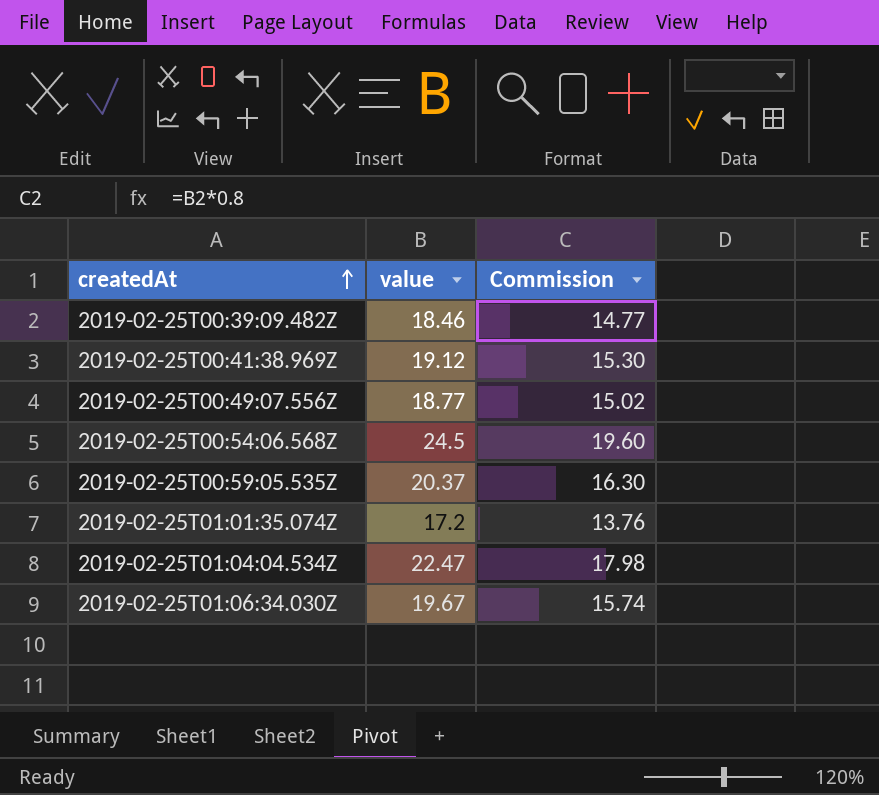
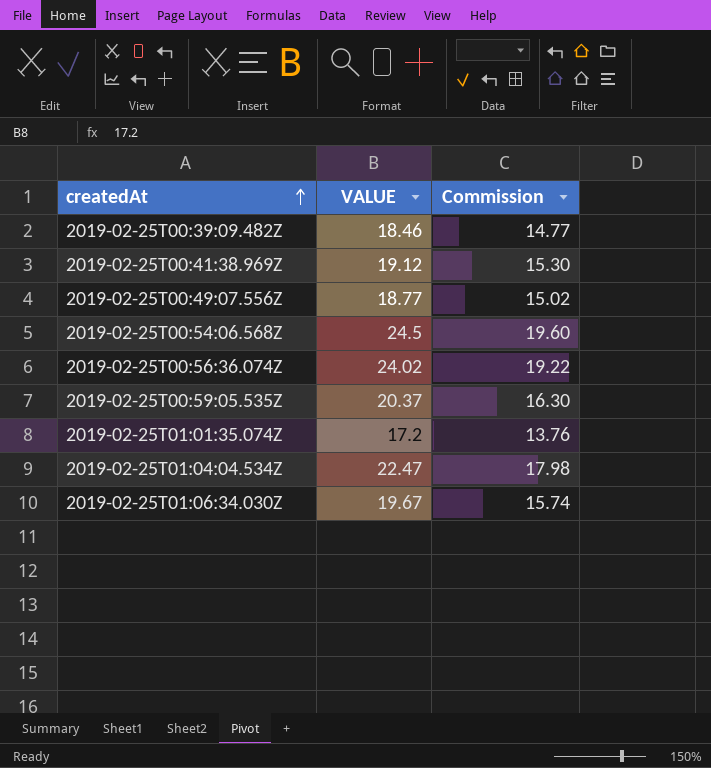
column name: value -> VALUE
row 2019-02-25T00:56:36.074Z: none -> 24.02 | 19.22

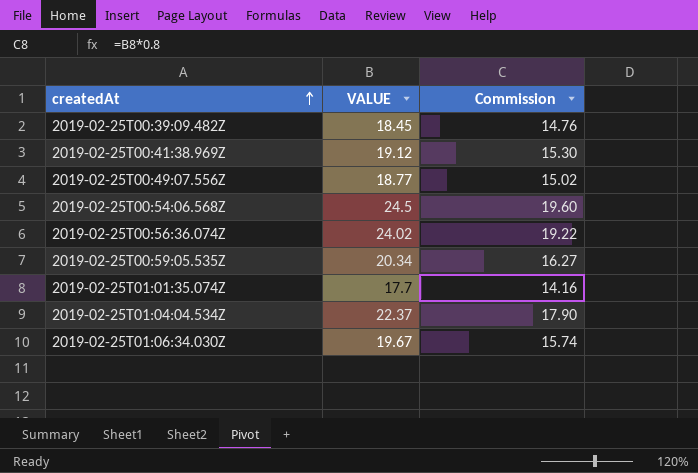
2019-02-25T00:39:09.482Z | VALUE: 18.46 -> 18.45
2019-02-25T00:39:09.482Z | Commission: 14.77 -> 14.76
2019-02-25T00:59:05.535Z | VALUE: 20.37 -> 20.34
2019-02-25T00:59:05.535Z | Commission: 16.30 -> 16.27
2019-02-25T01:01:35.074Z | VALUE: 17.2 -> 17.7
2019-02-25T01:01:35.074Z | Commission: 13.76 -> 14.16
2019-02-25T01:04:04.534Z | VALUE: 22.47 -> 22.37
2019-02-25T01:04:04.534Z | Commission: 17.98 -> 17.90

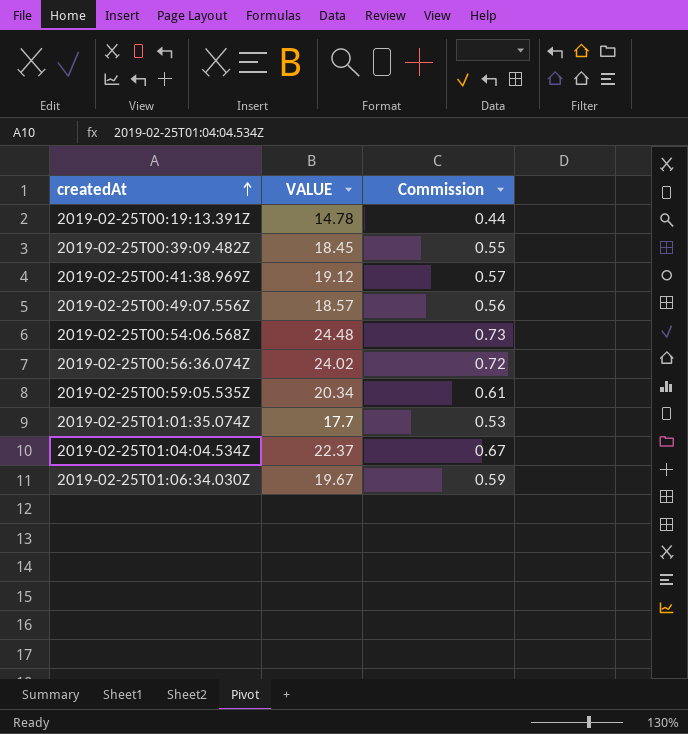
column Commission | formula: [VALUE] * 0.8 -> [VALUE] * 0.03
row 2019-02-25T00:19:13.391Z: none -> 14.78 | 0.44
2019-02-25T00:49:07.556Z | VALUE: 18.77 -> 18.57
2019-02-25T00:54:06.568Z | VALUE: 24.5 -> 24.48

